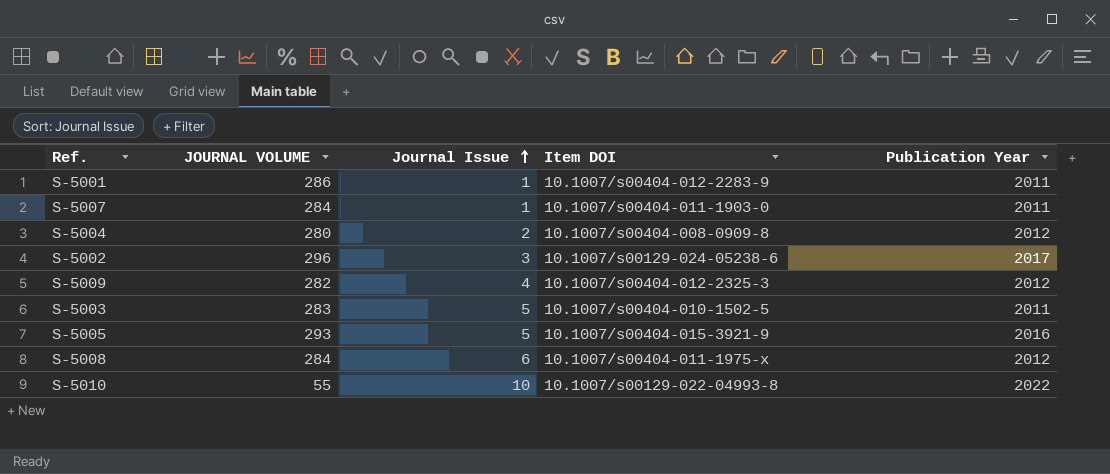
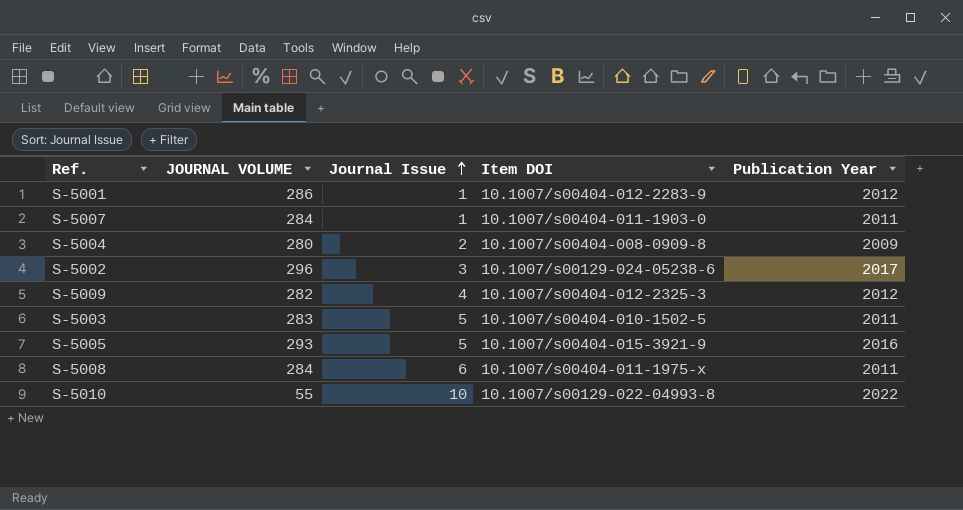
S-5001 | Publication Year: 2011 -> 2012
S-5004 | Publication Year: 2012 -> 2009
S-5008 | Publication Year: 2012 -> 2011

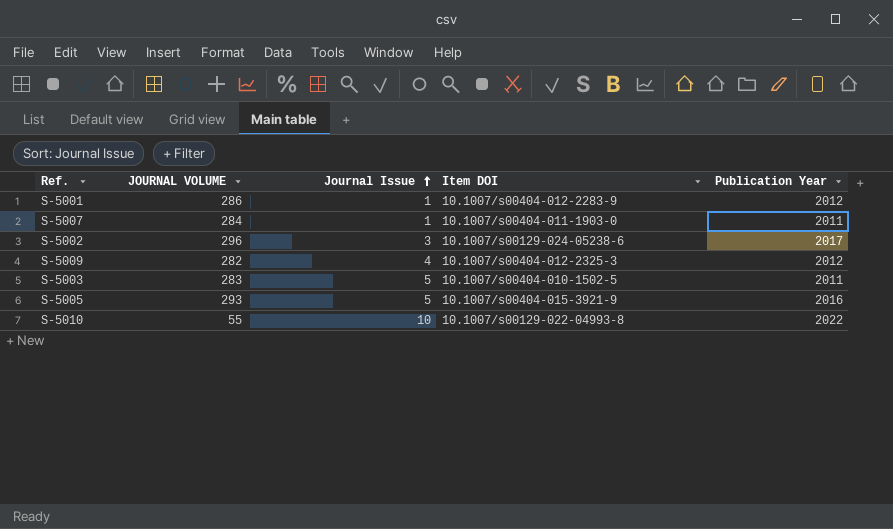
row S-5004: 280 | 2 | 10.1007/s00404-008-0909-8 | 2009 -> none
row S-5008: 284 | 6 | 10.1007/s00404-011-1975-x | 2011 -> none

